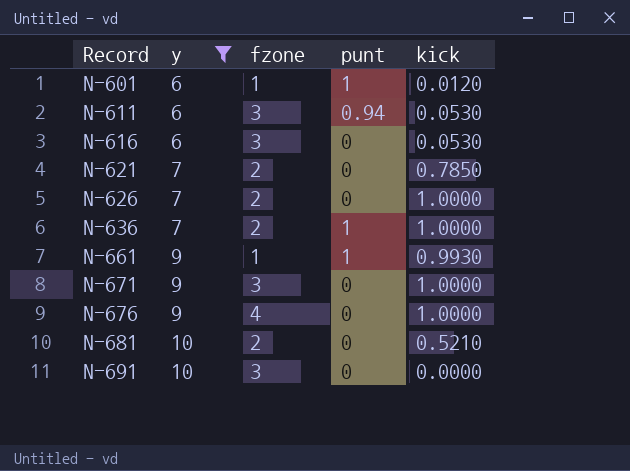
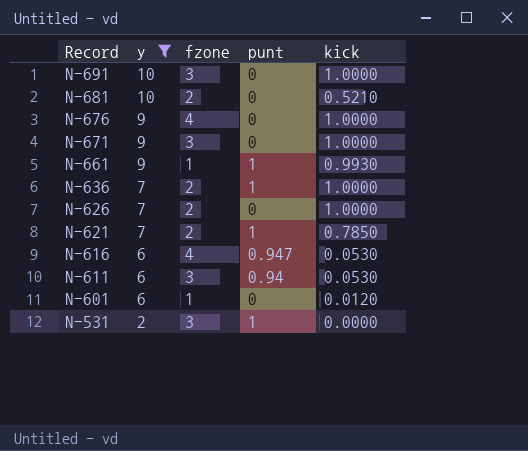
row order: Record ascending -> Record descending
N-691 | kick: 0.0000 -> 1.0000
N-621 | punt: 0 -> 1
N-616 | fzone: 3 -> 4
N-616 | punt: 0 -> 0.947
N-601 | punt: 1 -> 0
row N-531: none -> 2 | 3 | 1 | 0.0000

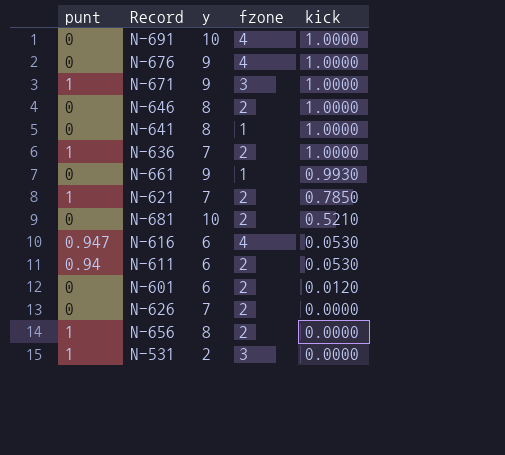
filter: y != 8 -> none
row order: Record descending -> kick descending
column punt | position: 4 -> 1
N-691 | fzone: 3 -> 4
N-671 | punt: 0 -> 1
N-661 | punt: 1 -> 0
N-611 | fzone: 3 -> 2
N-601 | fzone: 1 -> 2
N-626 | kick: 1.0000 -> 0.0000

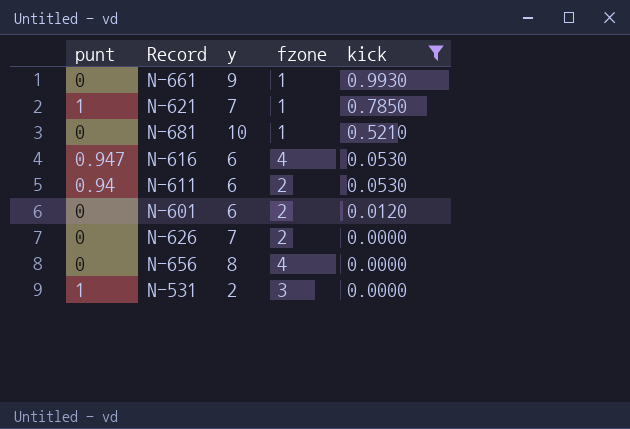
filter: none -> kick != 1.0000
N-621 | fzone: 2 -> 1
N-681 | fzone: 2 -> 1
N-656 | punt: 1 -> 0
N-656 | fzone: 2 -> 4

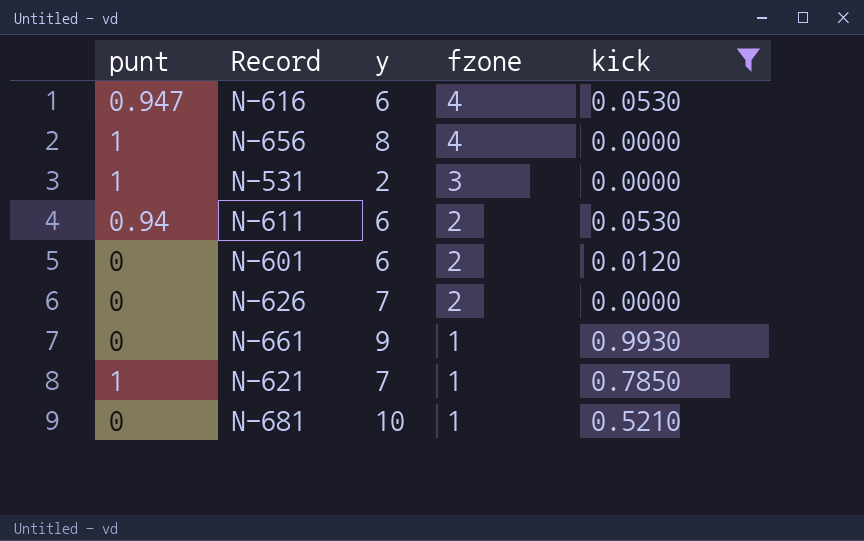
row order: kick descending -> fzone descending
N-656 | punt: 0 -> 1

